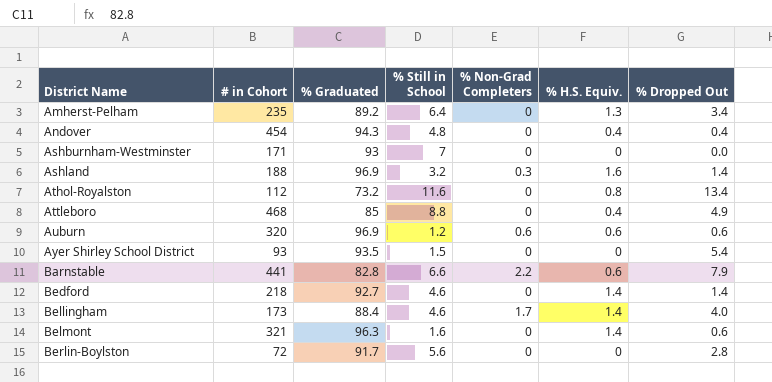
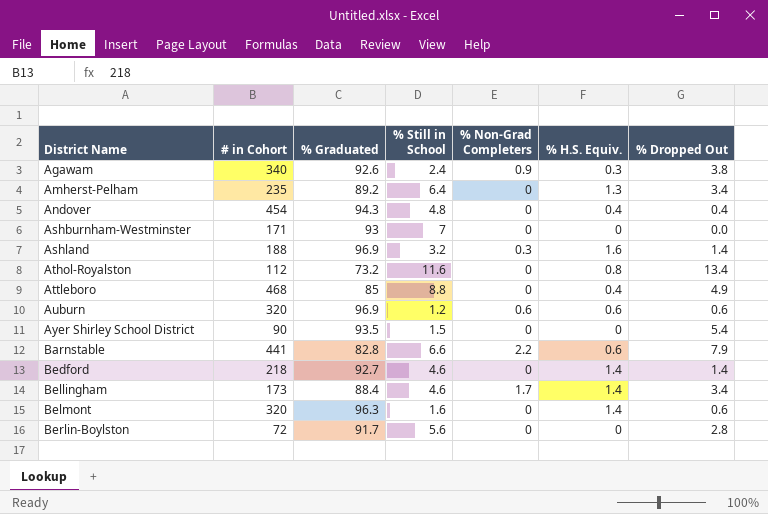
row Agawam: none -> 340 | 92.6 | 2.4 | 0.9 | 0.3 | 3.8
Ayer Shirley School District | # in Cohort: 93 -> 90
Bellingham | % Dropped Out: 4.0 -> 3.4
Belmont | # in Cohort: 321 -> 320

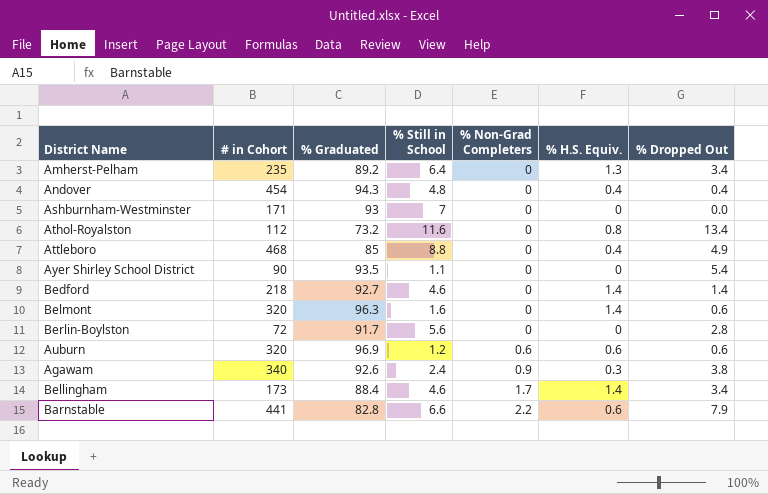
row order: District Name ascending -> % Non-Grad Completers ascending
row Ashland: 188 | 96.9 | 3.2 | 0.3 | 1.6 | 1.4 -> none
Ayer Shirley School District | % Still in School: 1.5 -> 1.1

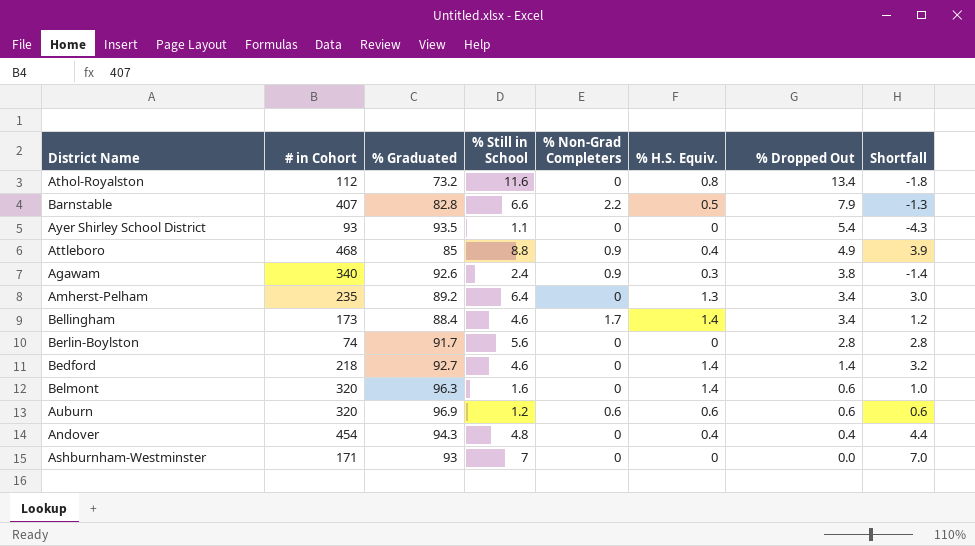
row order: % Non-Grad Completers ascending -> % Dropped Out descending
column Shortfall | formula: none -> [% Still in School] - [% Dropped Out]
Barnstable | # in Cohort: 441 -> 407
Barnstable | % H.S. Equiv.: 0.6 -> 0.5
Ayer Shirley School District | # in Cohort: 90 -> 93
Attleboro | % Non-Grad Completers: 0 -> 0.9
Berlin-Boylston | # in Cohort: 72 -> 74

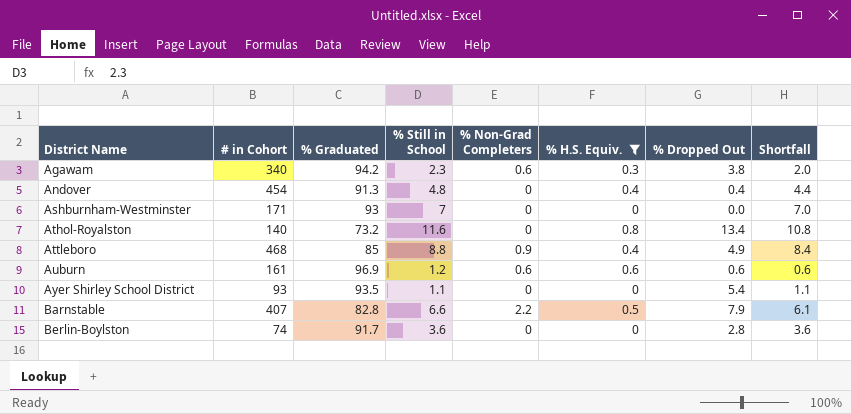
filter: none -> % H.S. Equiv. <= 0.8
row order: % Dropped Out descending -> District Name ascending
column Shortfall | formula: [% Still in School] - [% Dropped Out] -> [% Still in School] - [% H.S. Equiv.]
Agawam | % Graduated: 92.6 -> 94.2
Agawam | % Still in School: 2.4 -> 2.3
Agawam | % Non-Grad Completers: 0.9 -> 0.6
Andover | % Graduated: 94.3 -> 91.3
Athol-Royalston | # in Cohort: 112 -> 140
Auburn | # in Cohort: 320 -> 161
Berlin-Boylston | % Still in School: 5.6 -> 3.6

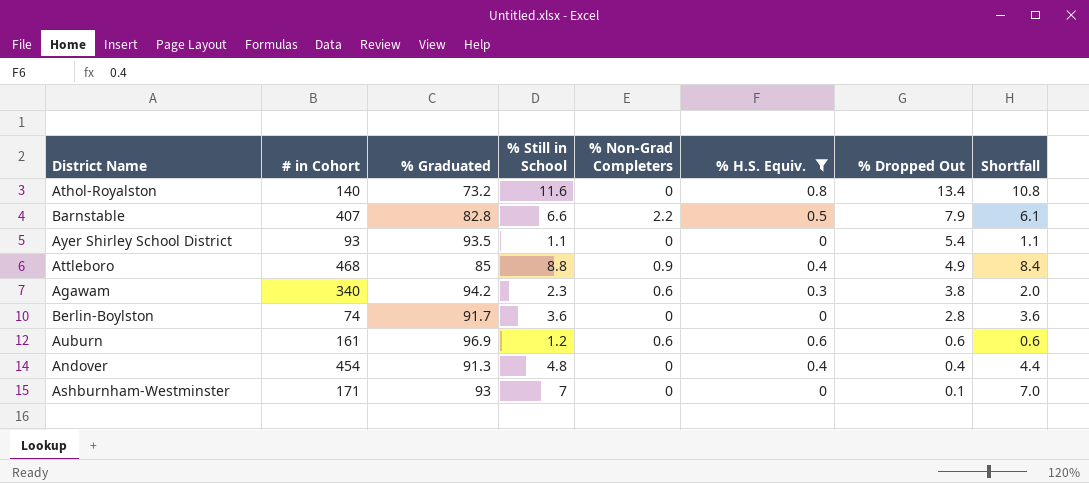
row order: District Name ascending -> % Dropped Out descending
Ashburnham-Westminster | % Dropped Out: 0.0 -> 0.1

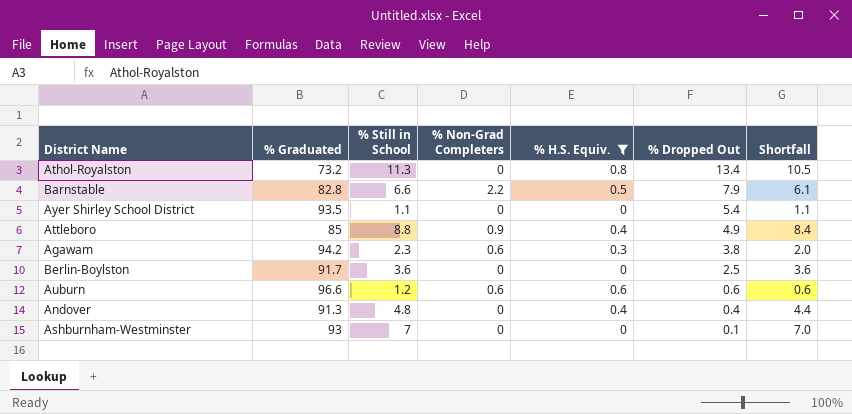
column # in Cohort | position: 2 -> none
Athol-Royalston | % Still in School: 11.6 -> 11.3
Athol-Royalston | Shortfall: 10.8 -> 10.5
Berlin-Boylston | % Dropped Out: 2.8 -> 2.5
Auburn | % Graduated: 96.9 -> 96.6

